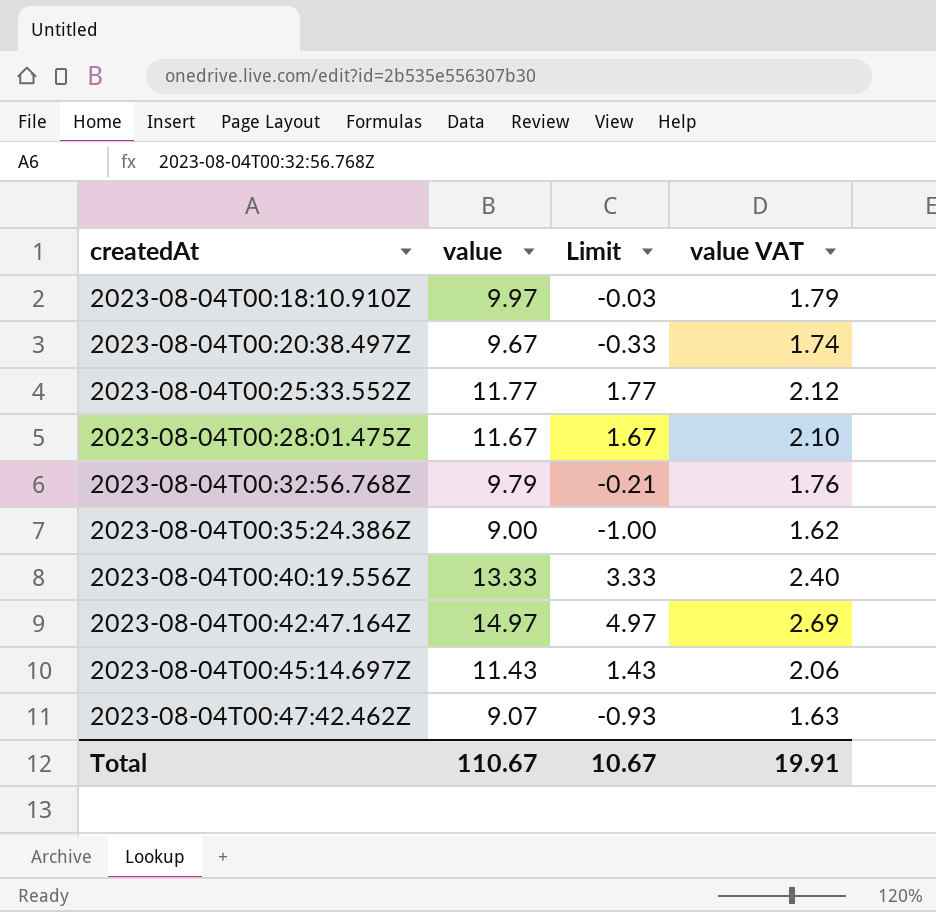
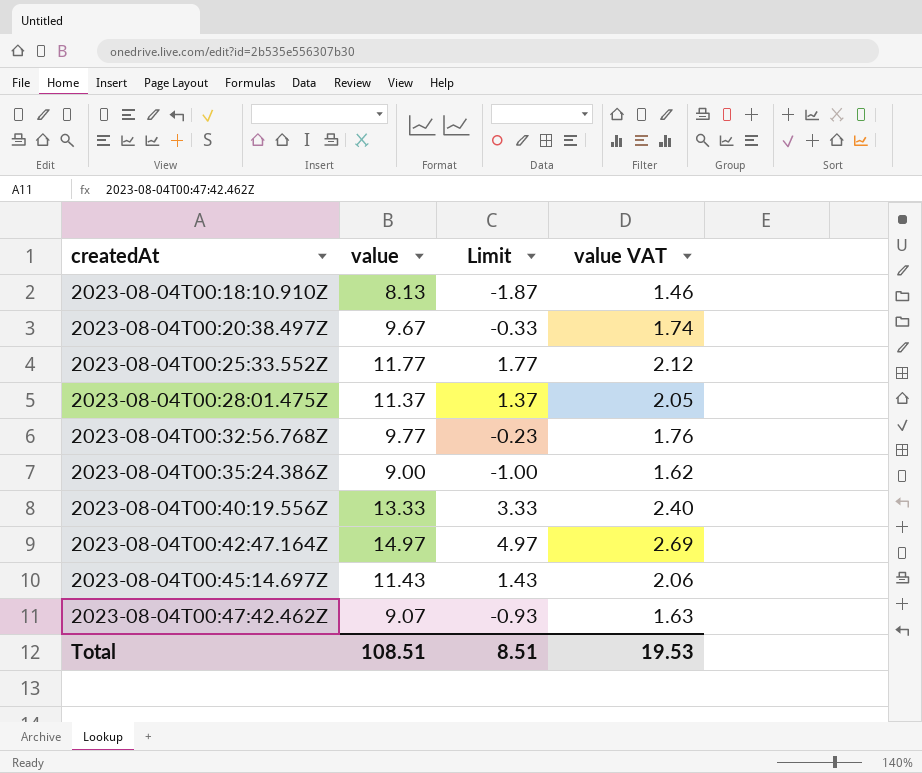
2023-08-04T00:18:10.910Z | value: 9.97 -> 8.13
2023-08-04T00:18:10.910Z | Limit: -0.03 -> -1.87
2023-08-04T00:18:10.910Z | value VAT: 1.79 -> 1.46
2023-08-04T00:28:01.475Z | value: 11.67 -> 11.37
2023-08-04T00:28:01.475Z | Limit: 1.67 -> 1.37
2023-08-04T00:28:01.475Z | value VAT: 2.10 -> 2.05
2023-08-04T00:32:56.768Z | value: 9.79 -> 9.77
2023-08-04T00:32:56.768Z | Limit: -0.21 -> -0.23
Total | value: 110.67 -> 108.51
Total | Limit: 10.67 -> 8.51
Total | value VAT: 19.91 -> 19.53

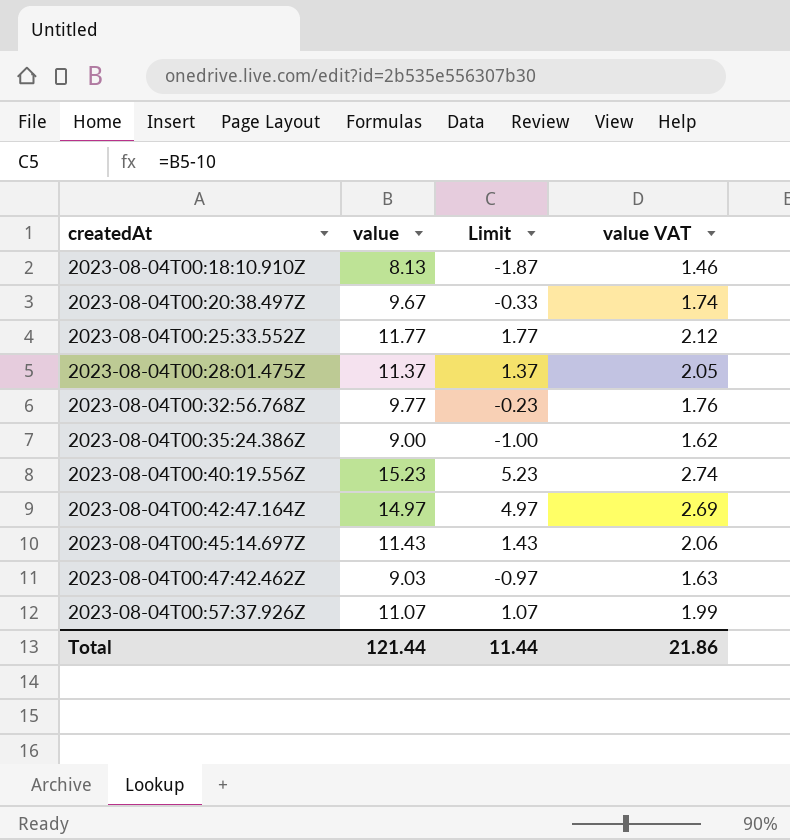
2023-08-04T00:40:19.556Z | value: 13.33 -> 15.23
2023-08-04T00:40:19.556Z | Limit: 3.33 -> 5.23
2023-08-04T00:40:19.556Z | value VAT: 2.40 -> 2.74
2023-08-04T00:47:42.462Z | value: 9.07 -> 9.03
2023-08-04T00:47:42.462Z | Limit: -0.93 -> -0.97
row 2023-08-04T00:57:37.926Z: none -> 11.07 | 1.07 | 1.99
Total | value: 108.51 -> 121.44
Total | Limit: 8.51 -> 11.44
Total | value VAT: 19.53 -> 21.86

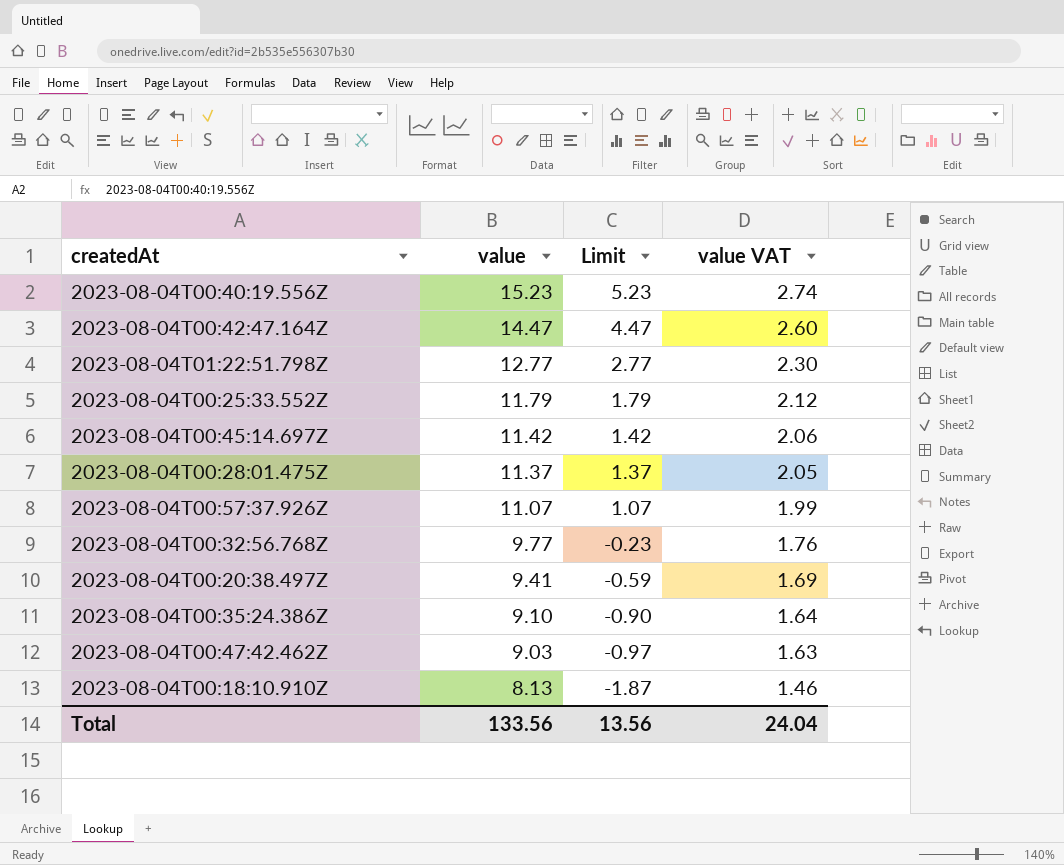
row order: createdAt ascending -> value descending
2023-08-04T00:42:47.164Z | value: 14.97 -> 14.47
2023-08-04T00:42:47.164Z | Limit: 4.97 -> 4.47
2023-08-04T00:42:47.164Z | value VAT: 2.69 -> 2.60
row 2023-08-04T01:22:51.798Z: none -> 12.77 | 2.77 | 2.30
2023-08-04T00:25:33.552Z | value: 11.77 -> 11.79
2023-08-04T00:25:33.552Z | Limit: 1.77 -> 1.79
2023-08-04T00:45:14.697Z | value: 11.43 -> 11.42
2023-08-04T00:45:14.697Z | Limit: 1.43 -> 1.42
2023-08-04T00:20:38.497Z | value: 9.67 -> 9.41
2023-08-04T00:20:38.497Z | Limit: -0.33 -> -0.59
2023-08-04T00:20:38.497Z | value VAT: 1.74 -> 1.69
2023-08-04T00:35:24.386Z | value: 9.00 -> 9.10
2023-08-04T00:35:24.386Z | Limit: -1.00 -> -0.90
2023-08-04T00:35:24.386Z | value VAT: 1.62 -> 1.64
Total | value: 121.44 -> 133.56
Total | Limit: 11.44 -> 13.56
Total | value VAT: 21.86 -> 24.04

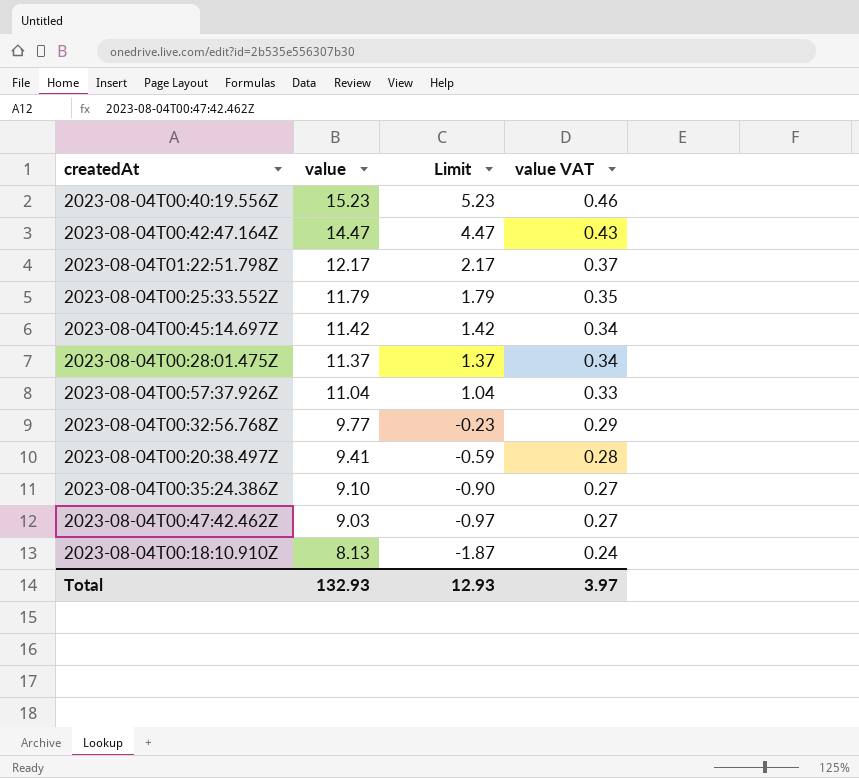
column value VAT | formula: [value] * 0.18 -> [value] * 0.03
2023-08-04T01:22:51.798Z | value: 12.77 -> 12.17
2023-08-04T01:22:51.798Z | Limit: 2.77 -> 2.17
2023-08-04T00:57:37.926Z | value: 11.07 -> 11.04
2023-08-04T00:57:37.926Z | Limit: 1.07 -> 1.04
Total | value: 133.56 -> 132.93
Total | Limit: 13.56 -> 12.93
Total | value VAT: 24.04 -> 3.97

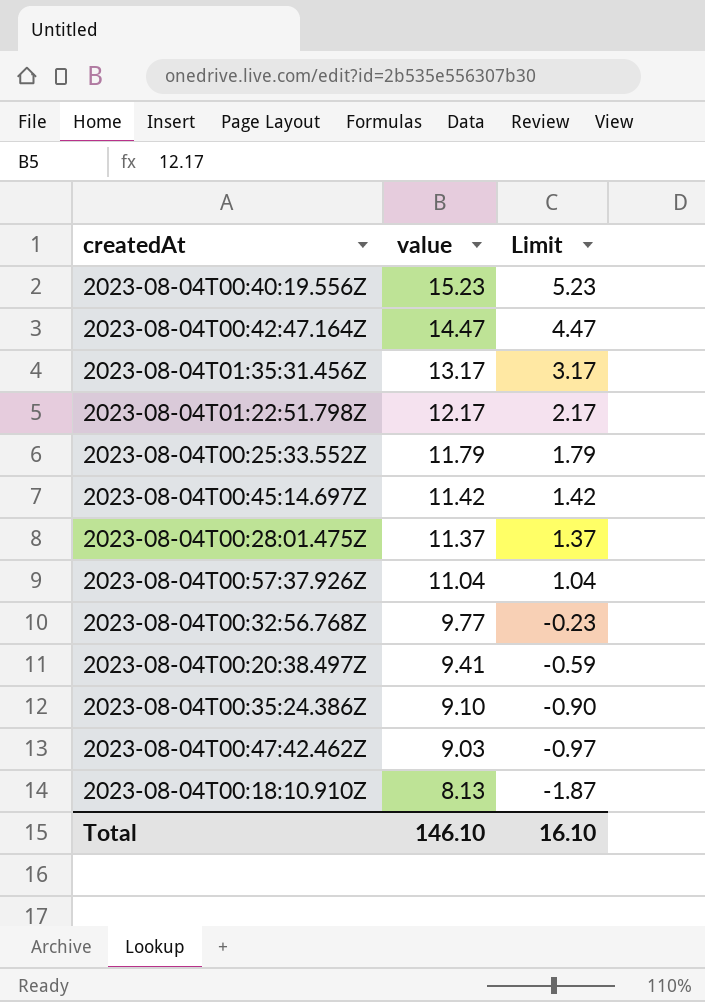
column value VAT | formula: [value] * 0.03 -> none
row 2023-08-04T01:35:31.456Z: none -> 13.17 | 3.17
Total | value: 132.93 -> 146.10
Total | Limit: 12.93 -> 16.10

